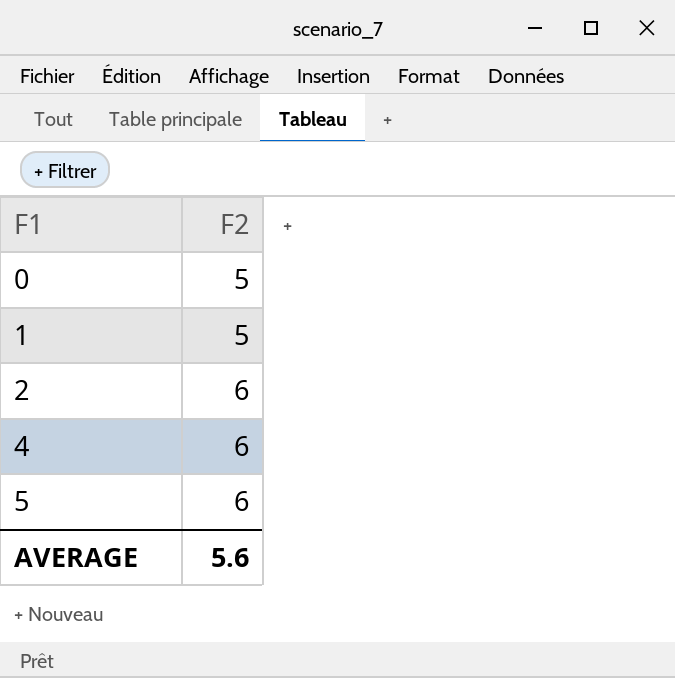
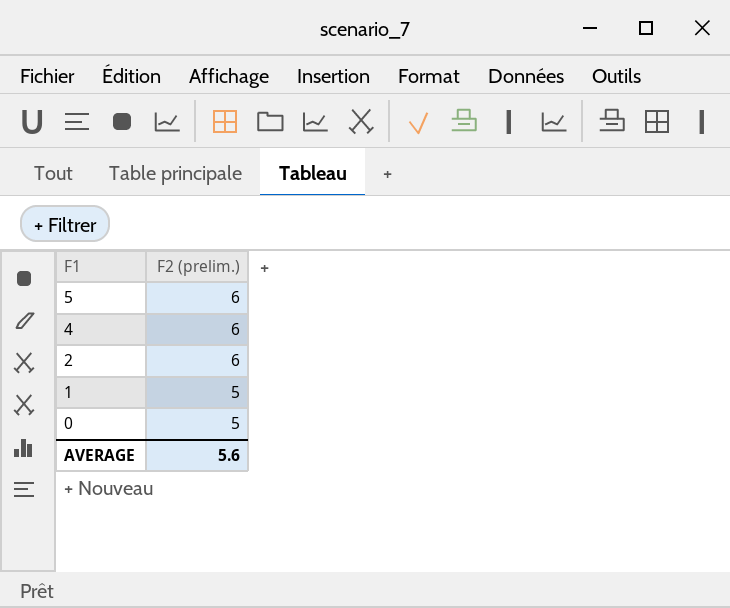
row order: F1 ascending -> F1 descending
column name: F2 -> F2 (prelim.)

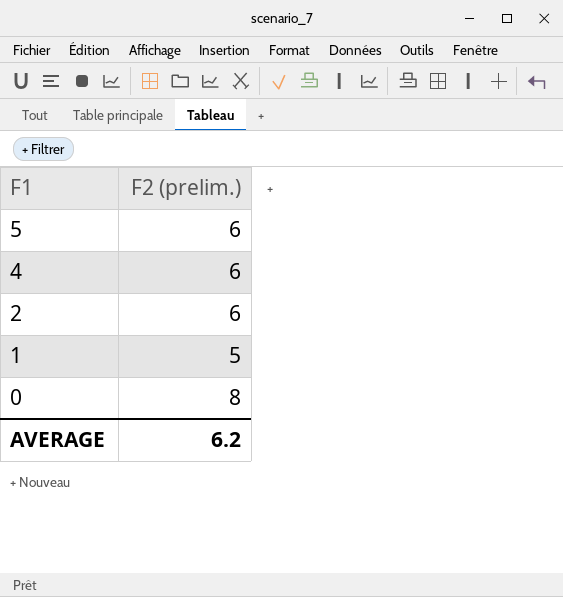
0 | F2 (prelim.): 5 -> 8
AVERAGE | F2 (prelim.): 5.6 -> 6.2

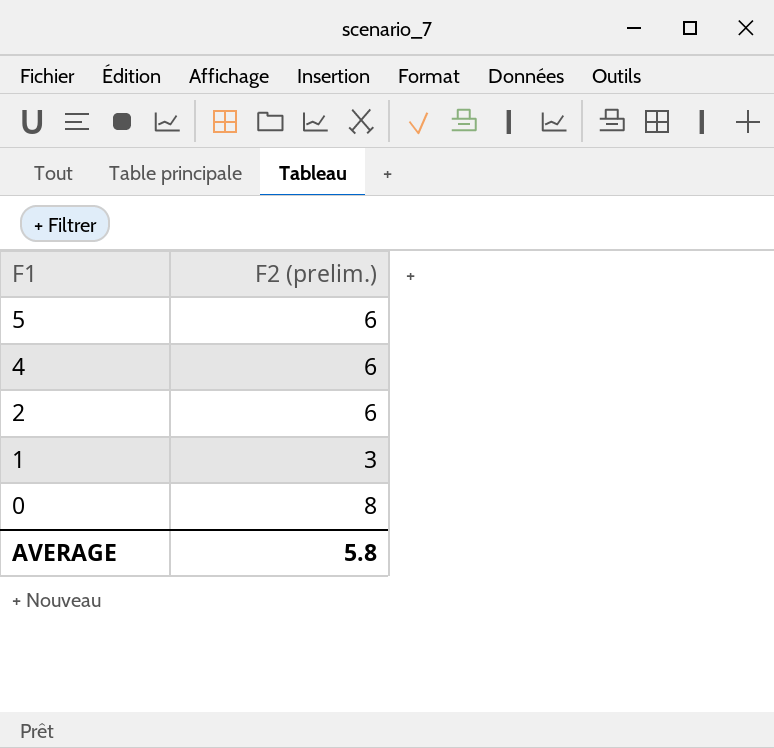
1 | F2 (prelim.): 5 -> 3
AVERAGE | F2 (prelim.): 6.2 -> 5.8

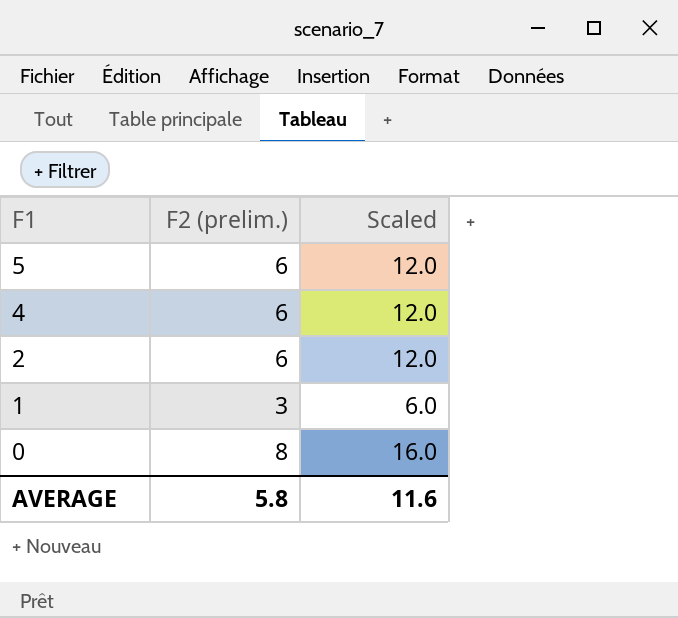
column Scaled | formula: none -> [F2 (prelim.)] * 2

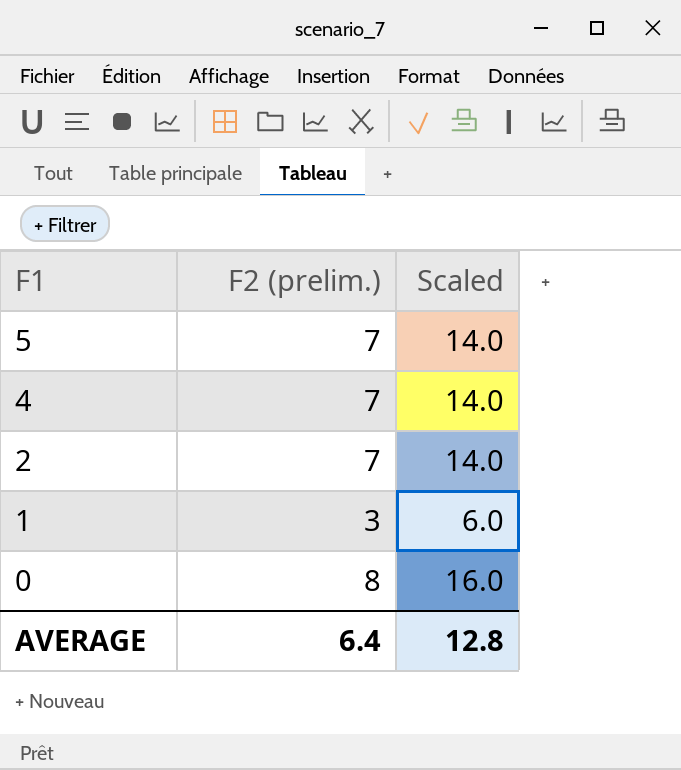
5 | F2 (prelim.): 6 -> 7
5 | Scaled: 12.0 -> 14.0
4 | F2 (prelim.): 6 -> 7
4 | Scaled: 12.0 -> 14.0
2 | F2 (prelim.): 6 -> 7
2 | Scaled: 12.0 -> 14.0
AVERAGE | F2 (prelim.): 5.8 -> 6.4
AVERAGE | Scaled: 11.6 -> 12.8

